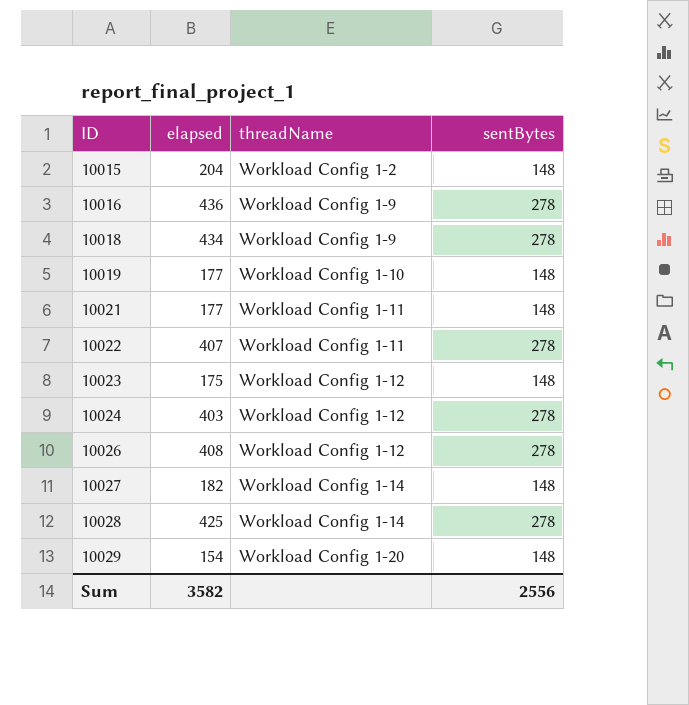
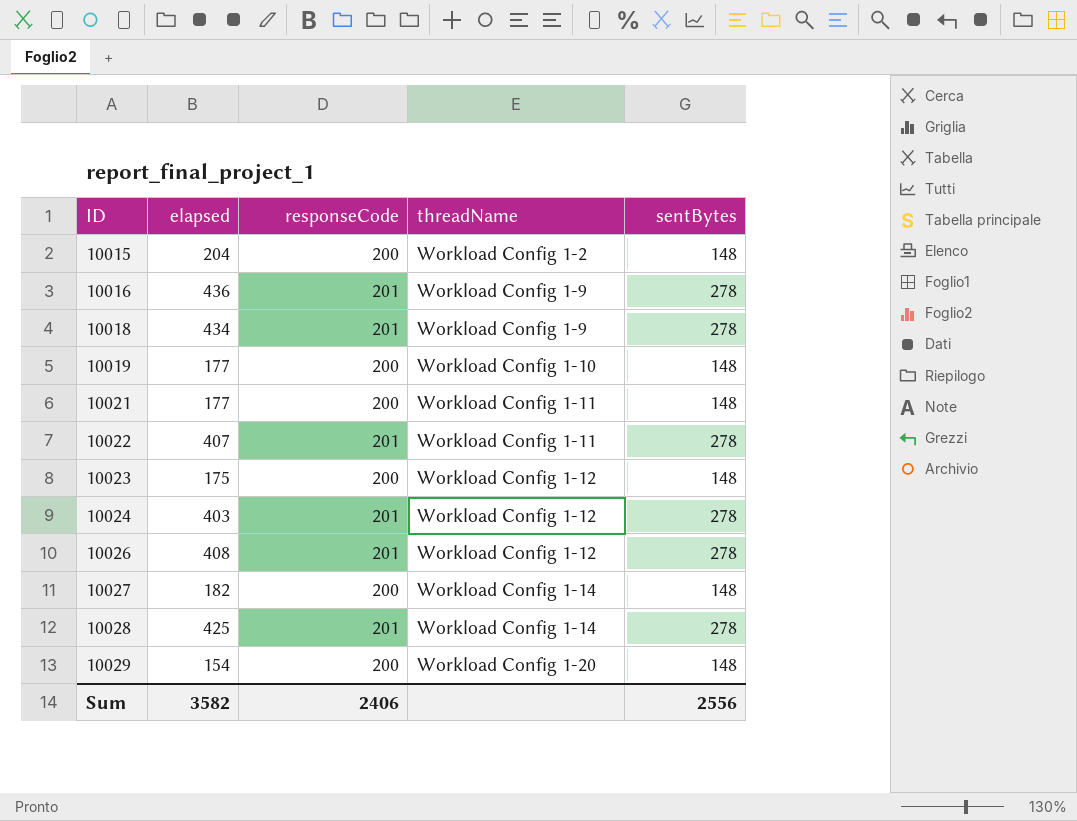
column responseCode | position: none -> 3

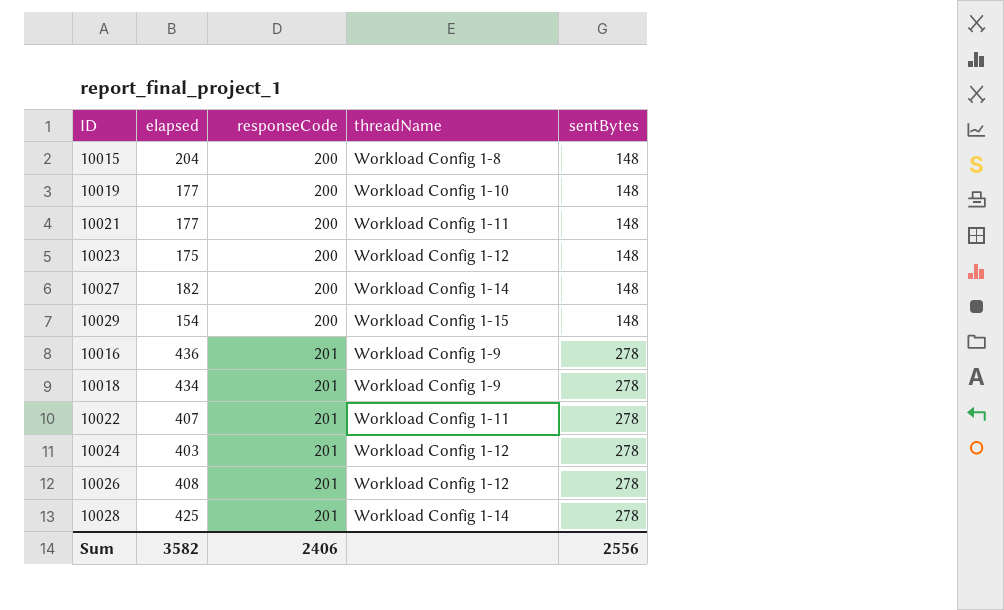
row order: ID ascending -> responseCode ascending
10015 | threadName: Workload Config 1-2 -> Workload Config 1-8
10029 | threadName: Workload Config 1-20 -> Workload Config 1-15

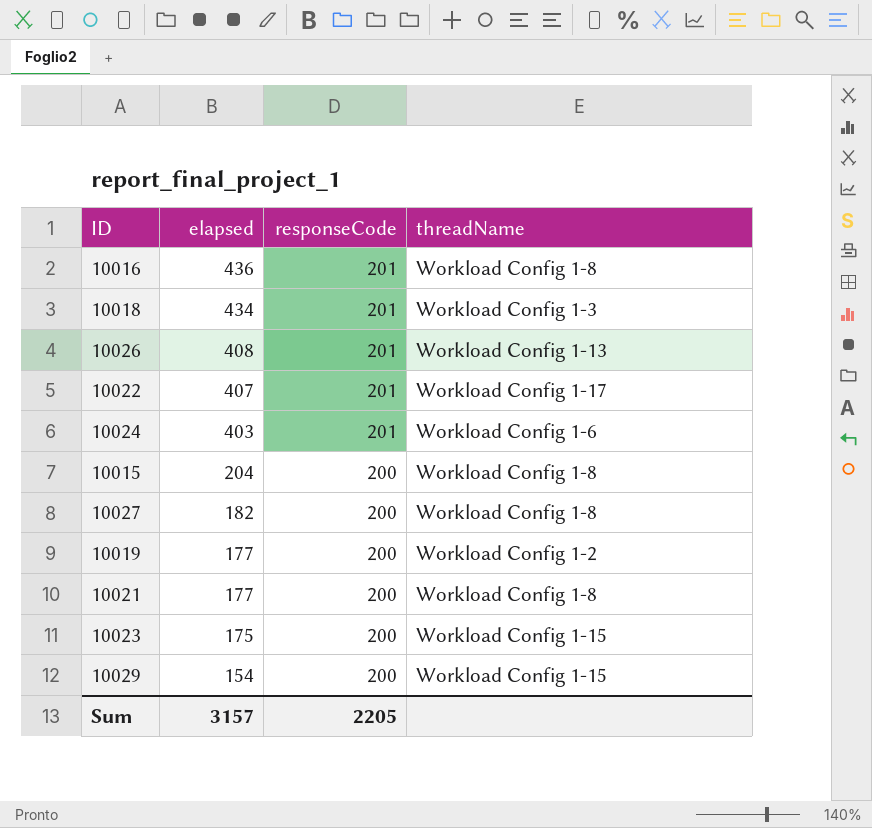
row order: responseCode ascending -> elapsed descending
column sentBytes | position: 5 -> none
row 10028: 425 | 201 | Workload Config 1-14 | 278 -> none
10016 | threadName: Workload Config 1-9 -> Workload Config 1-8
10018 | threadName: Workload Config 1-9 -> Workload Config 1-3
10026 | threadName: Workload Config 1-12 -> Workload Config 1-13
10022 | threadName: Workload Config 1-11 -> Workload Config 1-17
10024 | threadName: Workload Config 1-12 -> Workload Config 1-6
10027 | threadName: Workload Config 1-14 -> Workload Config 1-8
10019 | threadName: Workload Config 1-10 -> Workload Config 1-2
10021 | threadName: Workload Config 1-11 -> Workload Config 1-8
10023 | threadName: Workload Config 1-12 -> Workload Config 1-15
Sum | elapsed: 3582 -> 3157
Sum | responseCode: 2406 -> 2205

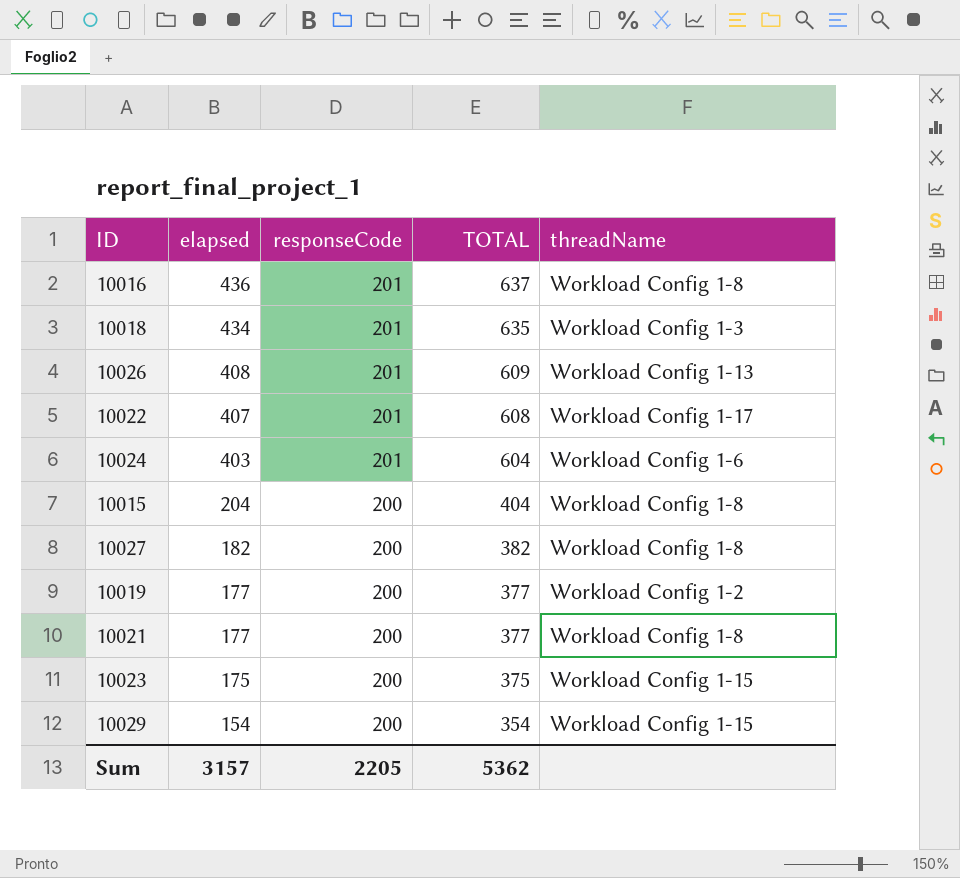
column TOTAL | formula: none -> [elapsed] + [responseCode]

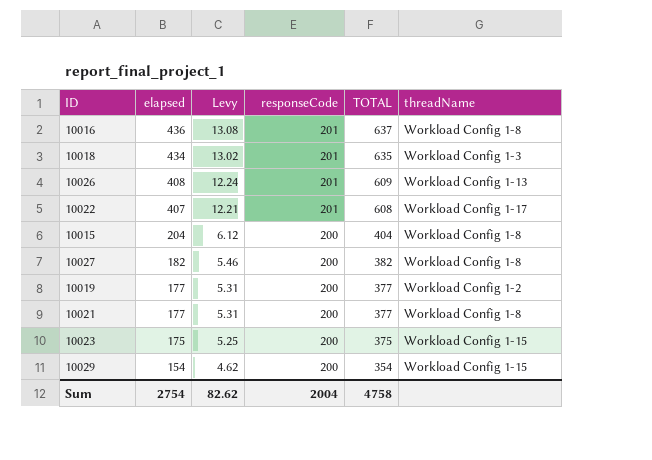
column Levy | formula: none -> [elapsed] * 0.03
row 10024: 403 | 201 | 604 | Workload Config 1-6 -> none
Sum | elapsed: 3157 -> 2754
Sum | responseCode: 2205 -> 2004
Sum | TOTAL: 5362 -> 4758

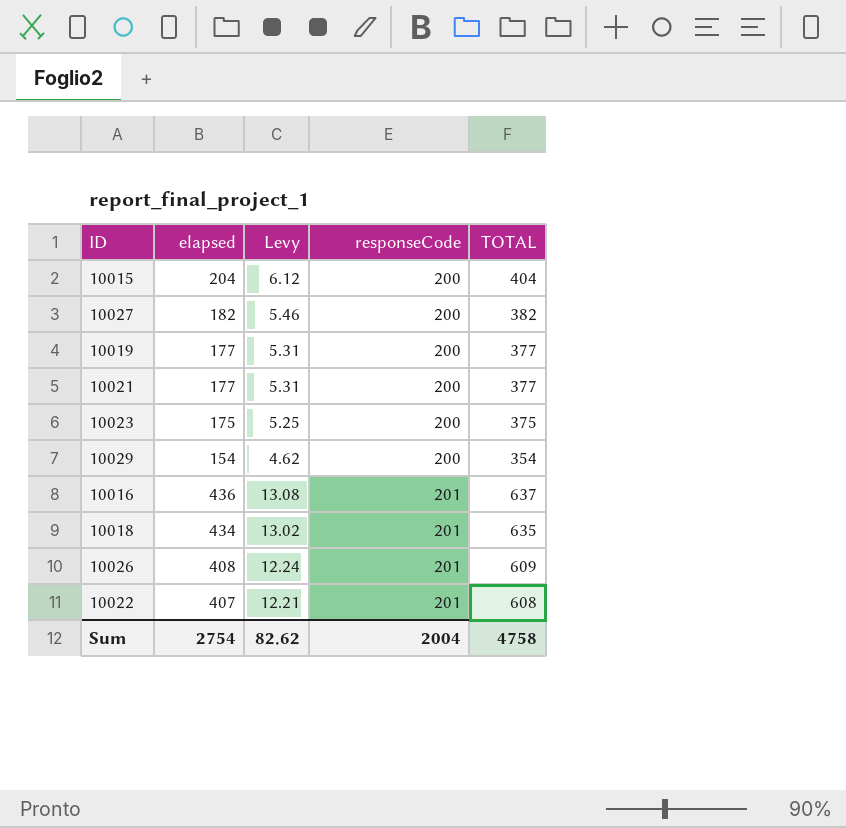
row order: elapsed descending -> responseCode ascending
column threadName | position: 6 -> none

